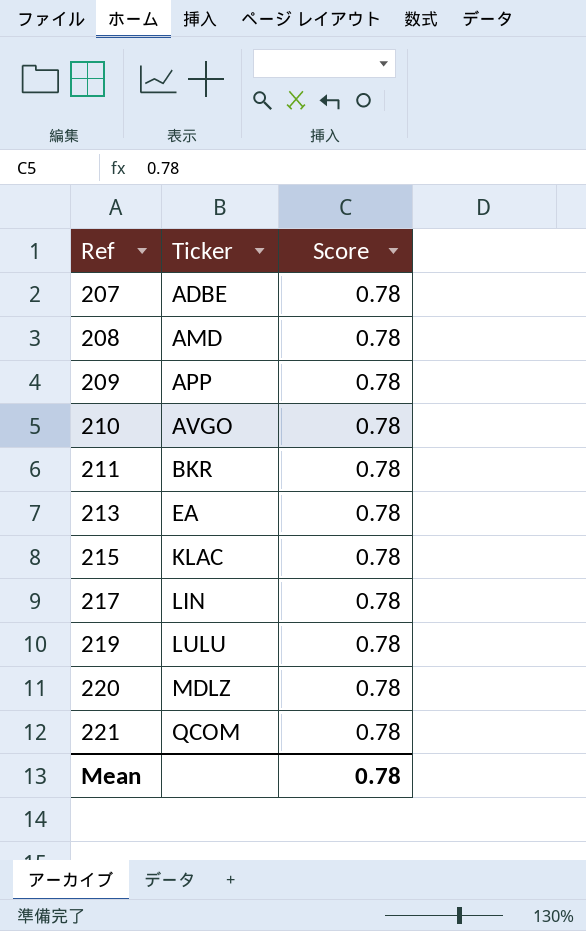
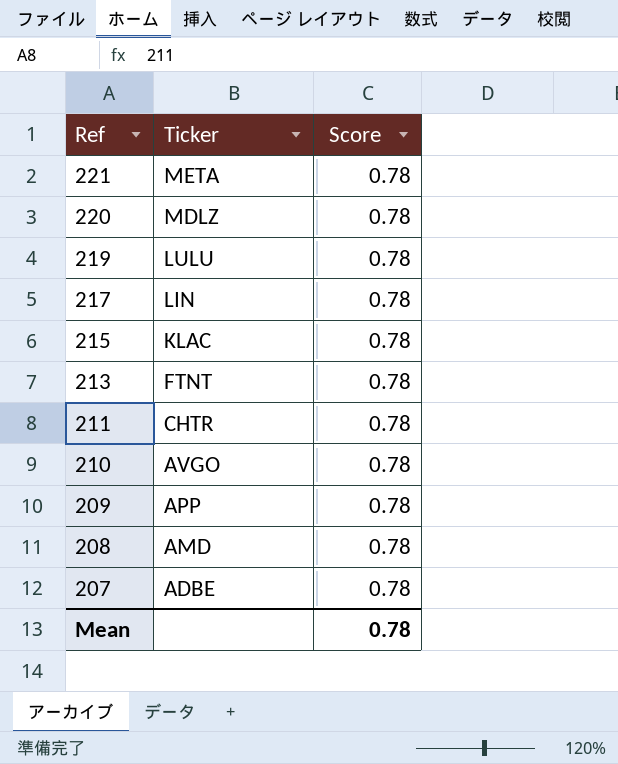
row order: Ref ascending -> Ref descending
221 | Ticker: QCOM -> META
213 | Ticker: EA -> FTNT
211 | Ticker: BKR -> CHTR

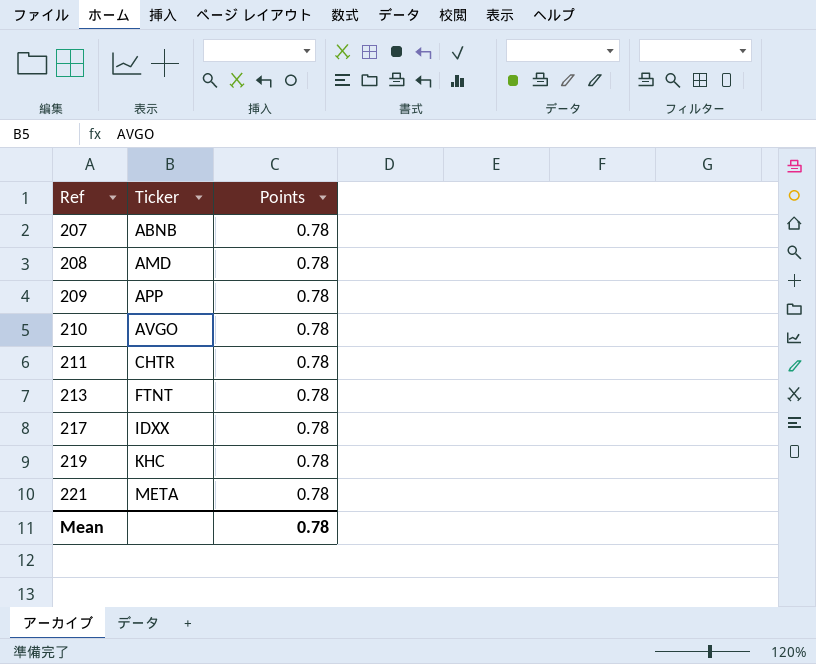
row order: Ref descending -> Ref ascending
column name: Score -> Points
row 220: MDLZ | 0.78 -> none
row 215: KLAC | 0.78 -> none
207 | Ticker: ADBE -> ABNB
217 | Ticker: LIN -> IDXX
219 | Ticker: LULU -> KHC

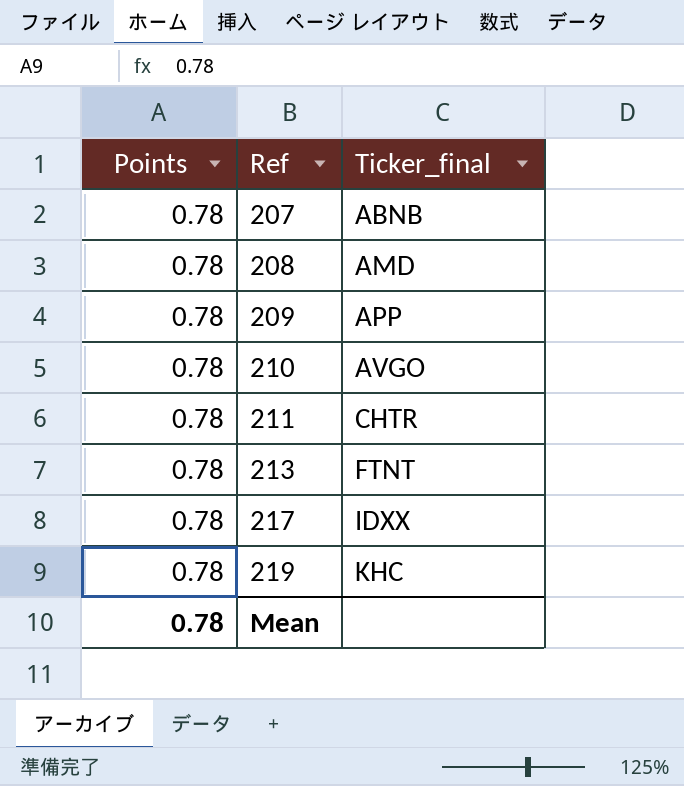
column Points | position: 3 -> 1
column name: Ticker -> Ticker_final
row 221: META | 0.78 -> none

